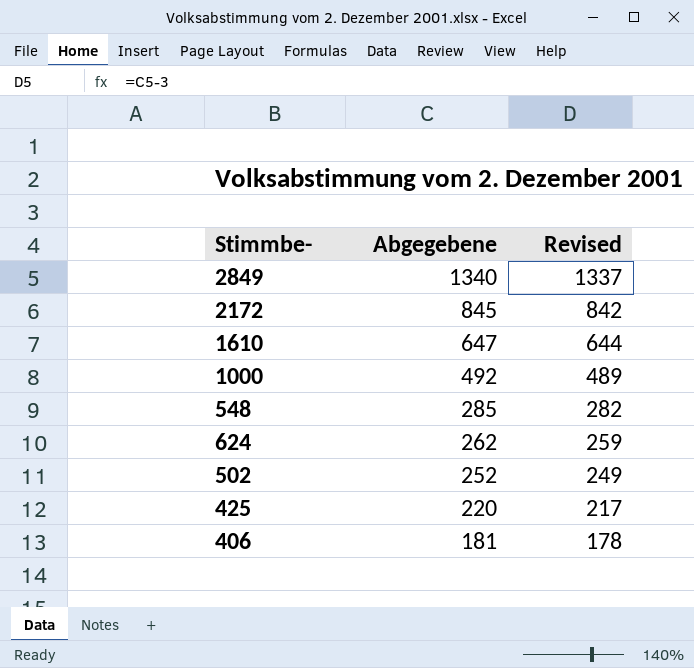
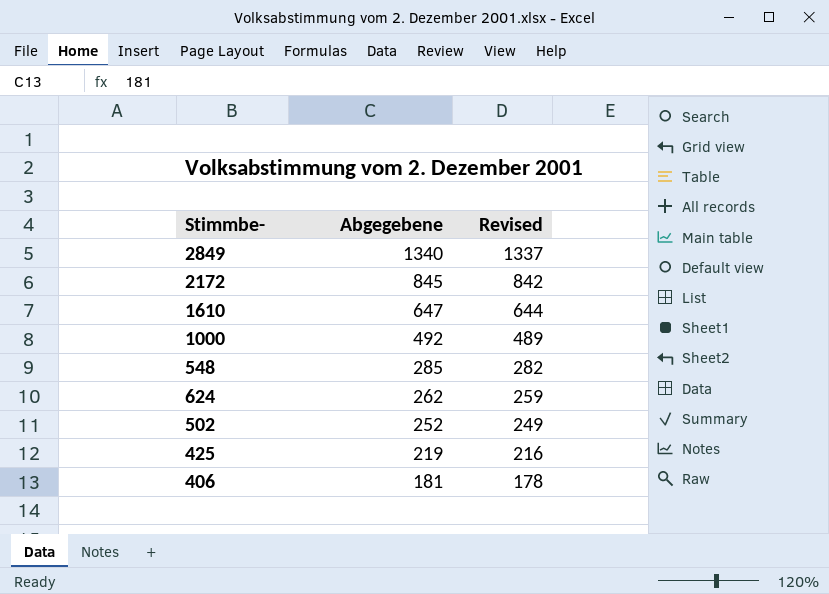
425 | Abgegebene: 220 -> 219
425 | Revised: 217 -> 216

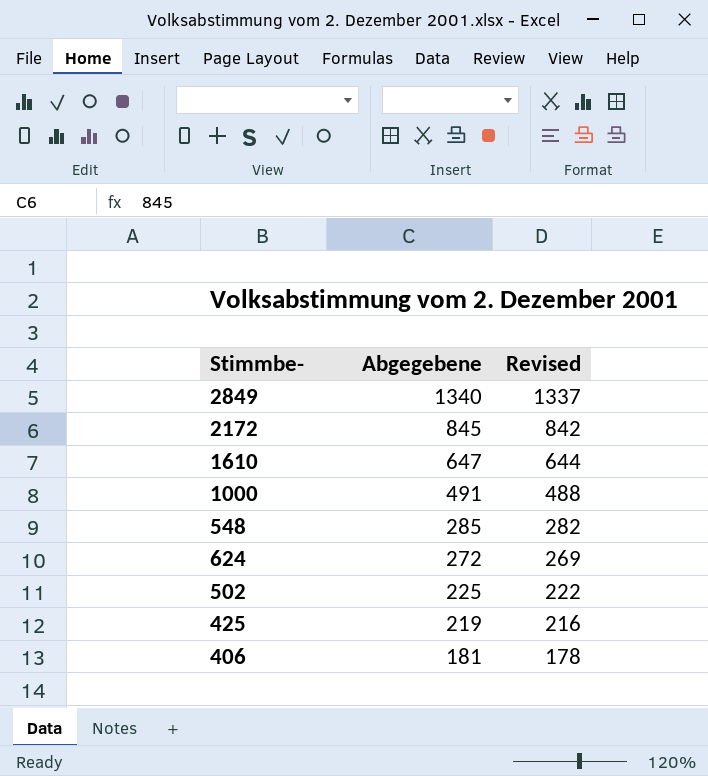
1000 | Abgegebene: 492 -> 491
1000 | Revised: 489 -> 488
624 | Abgegebene: 262 -> 272
624 | Revised: 259 -> 269
502 | Abgegebene: 252 -> 225
502 | Revised: 249 -> 222

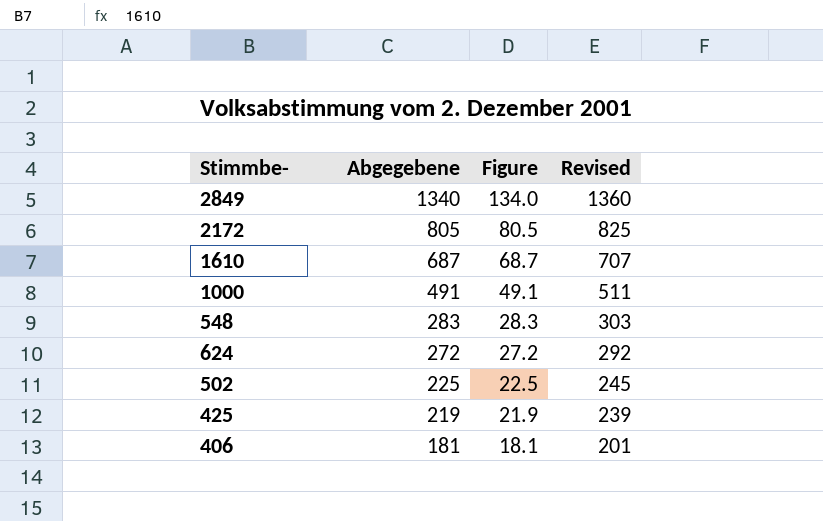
column Figure | formula: none -> [Abgegebene] * 0.1
column Revised | formula: [Abgegebene] - 3 -> [Abgegebene] + 20
2172 | Abgegebene: 845 -> 805
1610 | Abgegebene: 647 -> 687
548 | Abgegebene: 285 -> 283

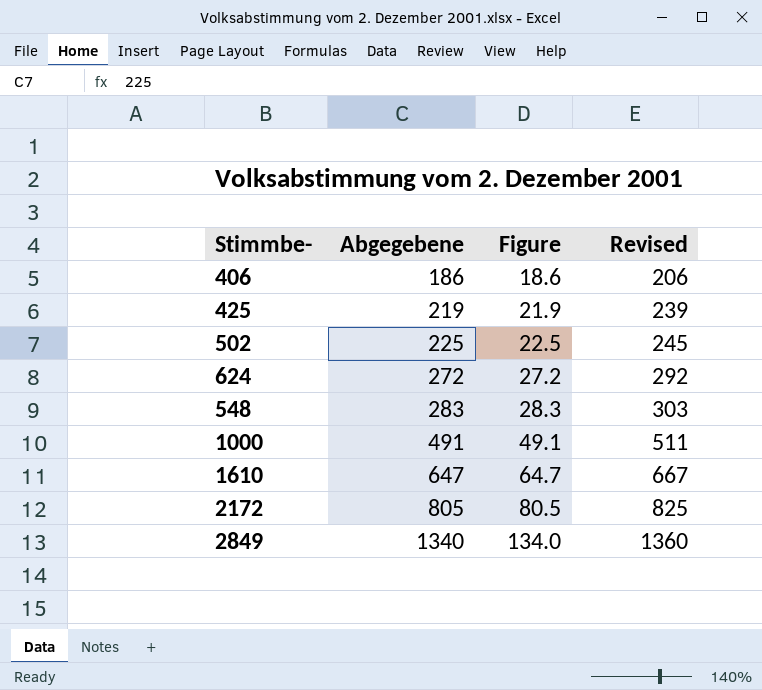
row order: Abgegebene descending -> Abgegebene ascending
406 | Abgegebene: 181 -> 186
406 | Figure: 18.1 -> 18.6
406 | Revised: 201 -> 206
1610 | Abgegebene: 687 -> 647
1610 | Figure: 68.7 -> 64.7
1610 | Revised: 707 -> 667

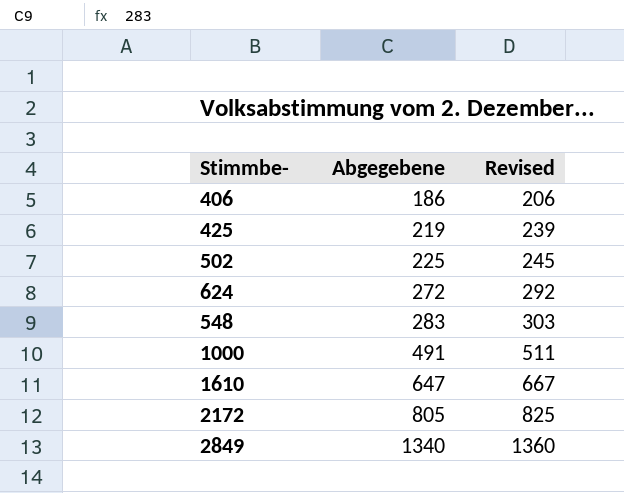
column Figure | formula: [Abgegebene] * 0.1 -> none

